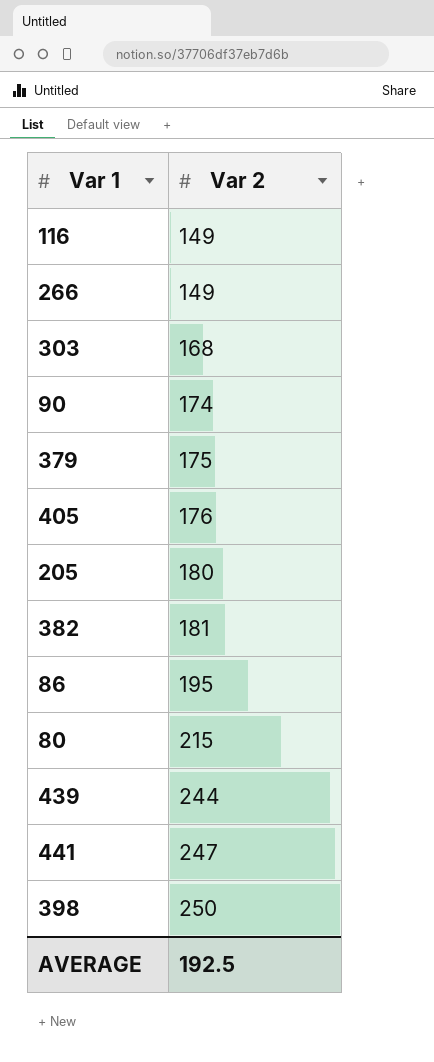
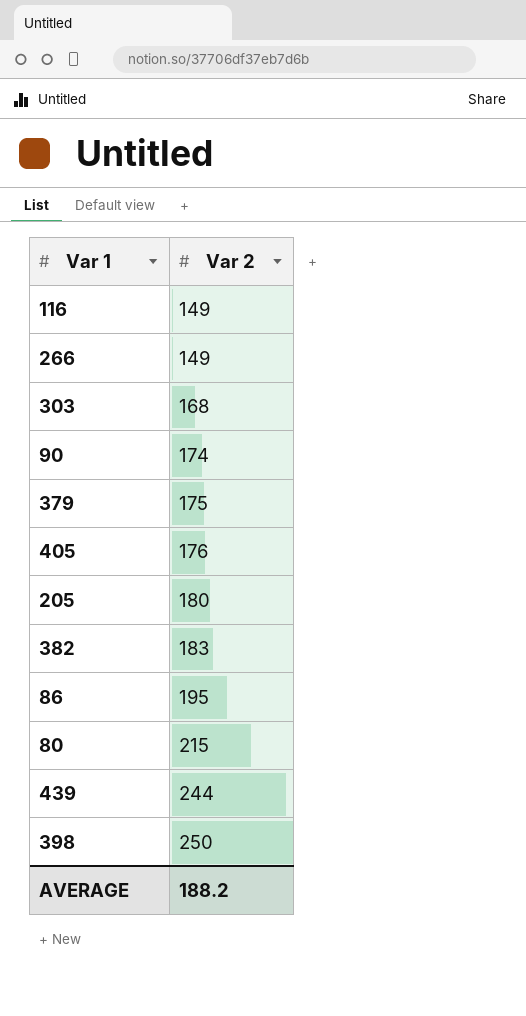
row 441: 247 -> none
382 | Var 2: 181 -> 183
AVERAGE | Var 2: 192.5 -> 188.2

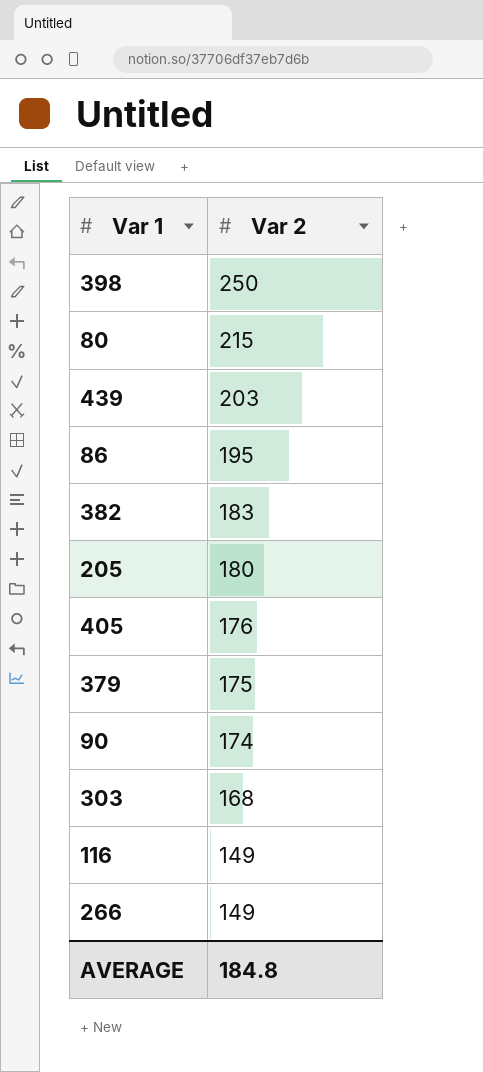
row order: Var 2 ascending -> Var 2 descending
439 | Var 2: 244 -> 203
AVERAGE | Var 2: 188.2 -> 184.8

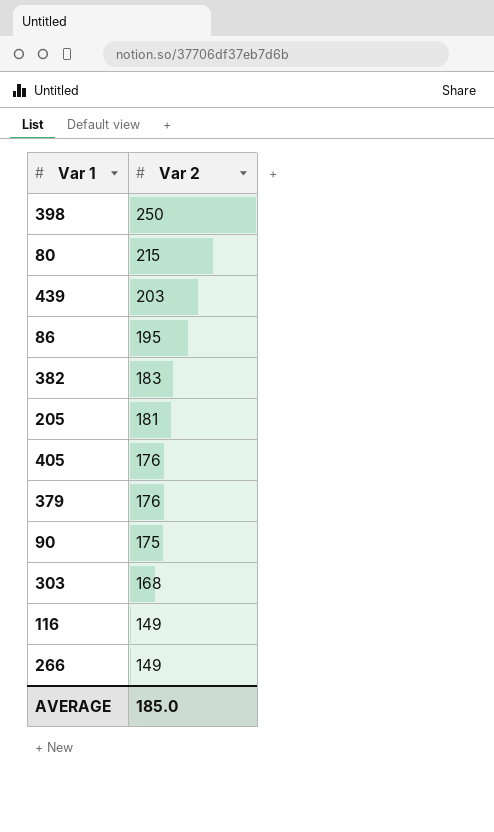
205 | Var 2: 180 -> 181
379 | Var 2: 175 -> 176
90 | Var 2: 174 -> 175
AVERAGE | Var 2: 184.8 -> 185.0

